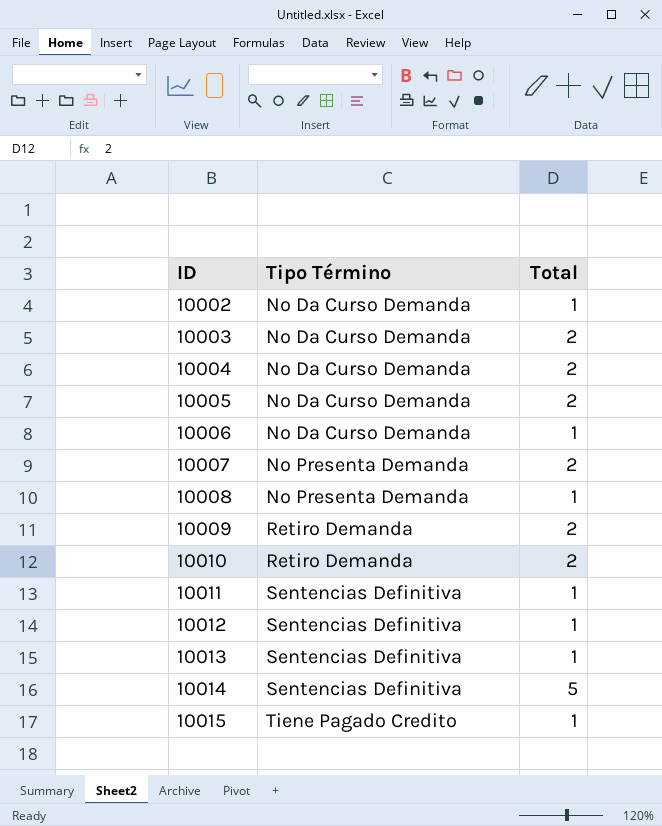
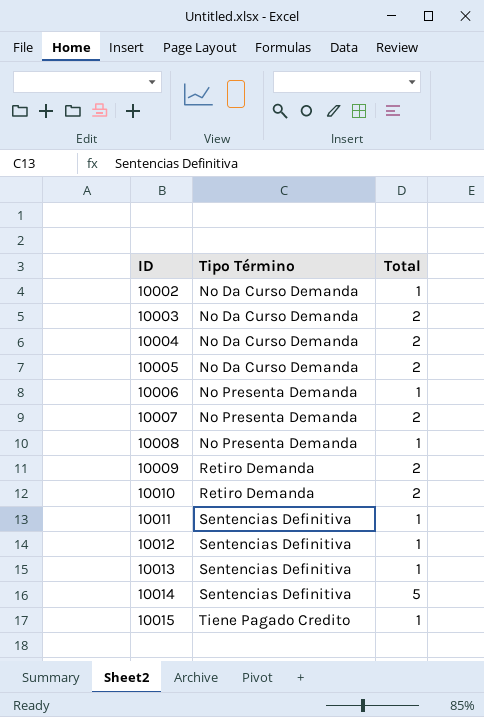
10006 | Tipo Término: No Da Curso Demanda -> No Presenta Demanda

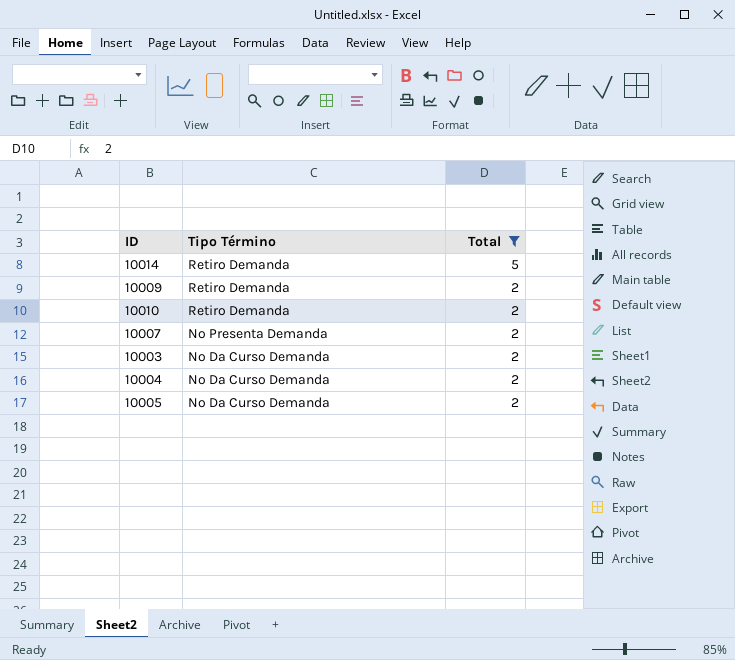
filter: none -> Total != 1
row order: ID ascending -> Tipo Término descending
10014 | Tipo Término: Sentencias Definitiva -> Retiro Demanda

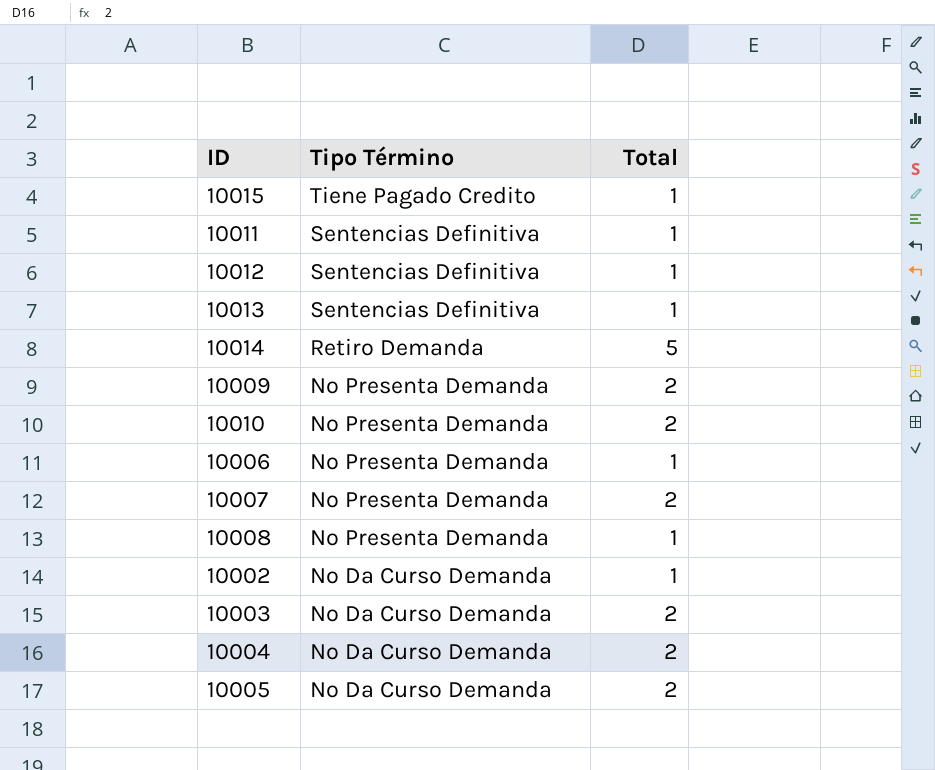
filter: Total != 1 -> none
10009 | Tipo Término: Retiro Demanda -> No Presenta Demanda
10010 | Tipo Término: Retiro Demanda -> No Presenta Demanda

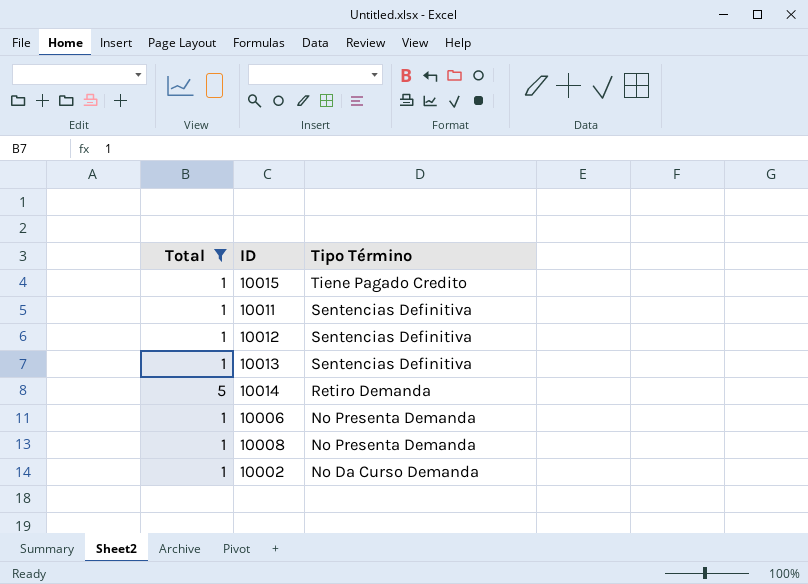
filter: none -> Total != 2
column Total | position: 3 -> 1

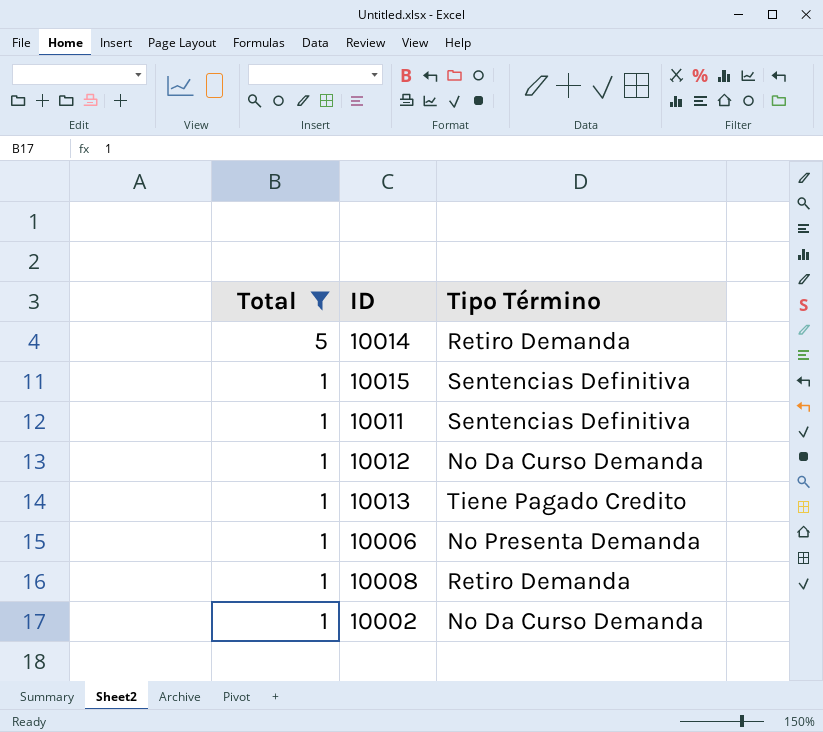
row order: Tipo Término descending -> Total descending
10015 | Tipo Término: Tiene Pagado Credito -> Sentencias Definitiva
10012 | Tipo Término: Sentencias Definitiva -> No Da Curso Demanda
10013 | Tipo Término: Sentencias Definitiva -> Tiene Pagado Credito
10008 | Tipo Término: No Presenta Demanda -> Retiro Demanda

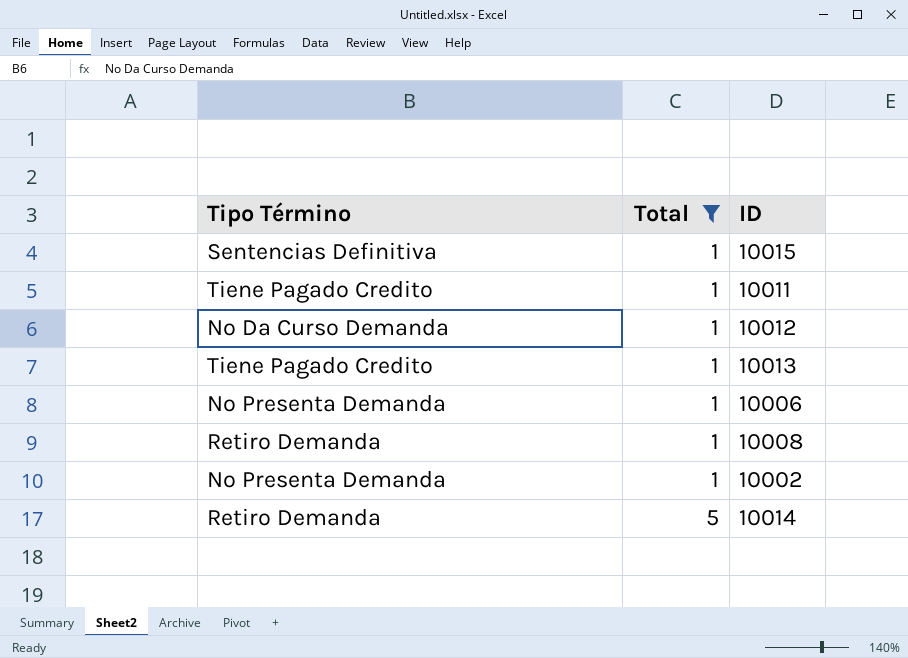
row order: Total descending -> Total ascending
column Tipo Término | position: 3 -> 1
10011 | Tipo Término: Sentencias Definitiva -> Tiene Pagado Credito
10002 | Tipo Término: No Da Curso Demanda -> No Presenta Demanda

